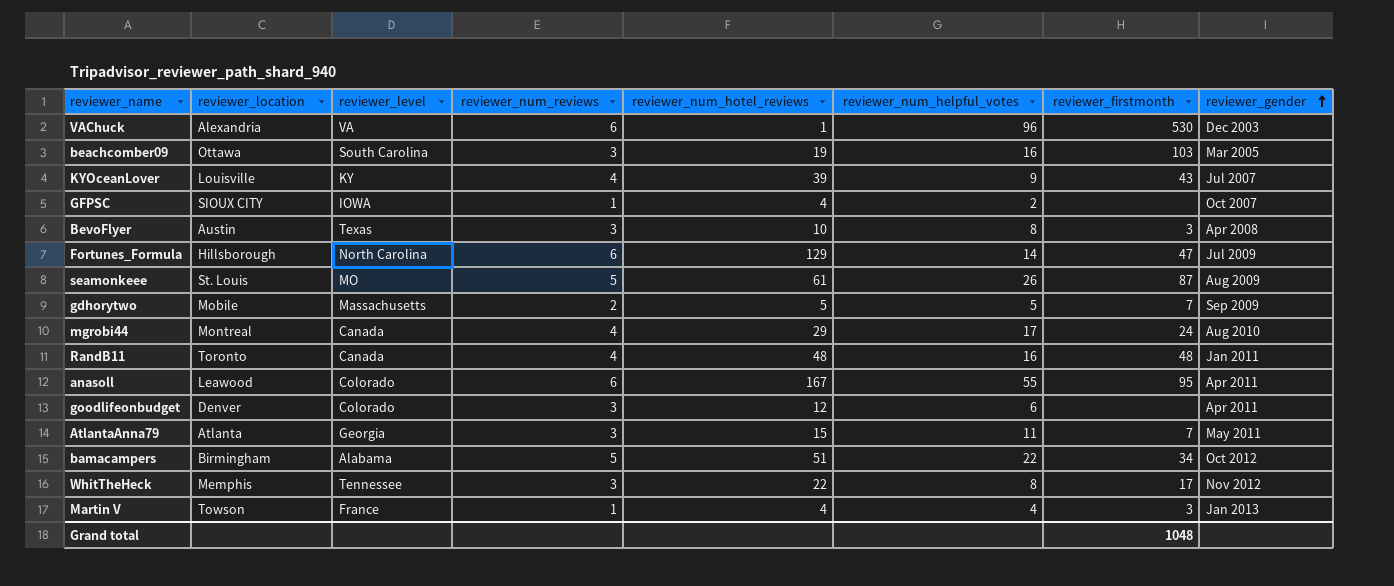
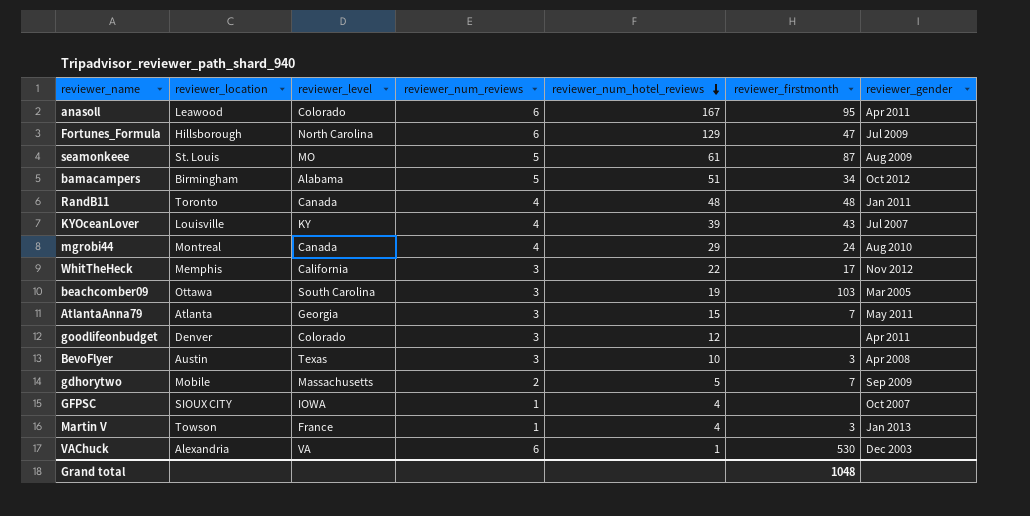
row order: reviewer_gender ascending -> reviewer_num_hotel_reviews descending
column reviewer_num_helpful_votes | position: 6 -> none
WhitTheHeck | reviewer_level: Tennessee -> California

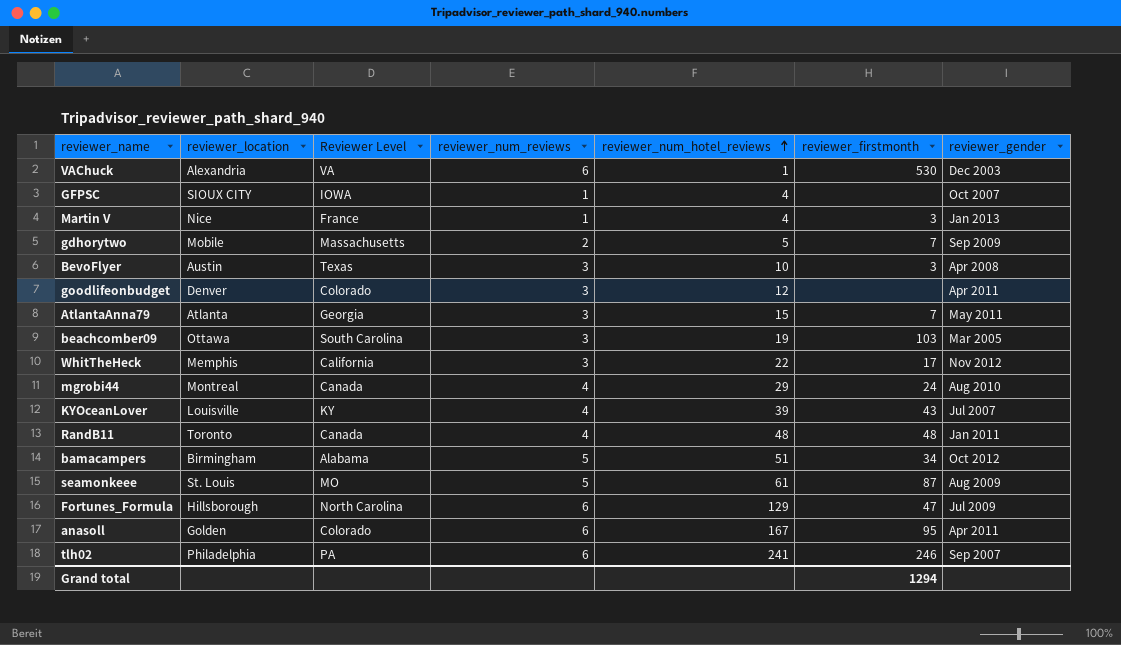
row order: reviewer_num_hotel_reviews descending -> reviewer_num_hotel_reviews ascending
column name: reviewer_level -> Reviewer Level
Martin V | reviewer_location: Towson -> Nice
anasoll | reviewer_location: Leawood -> Golden
row tlh02: none -> Philadelphia | PA | 6 | 241 | 246 | Sep 2007
Grand total | reviewer_firstmonth: 1048 -> 1294

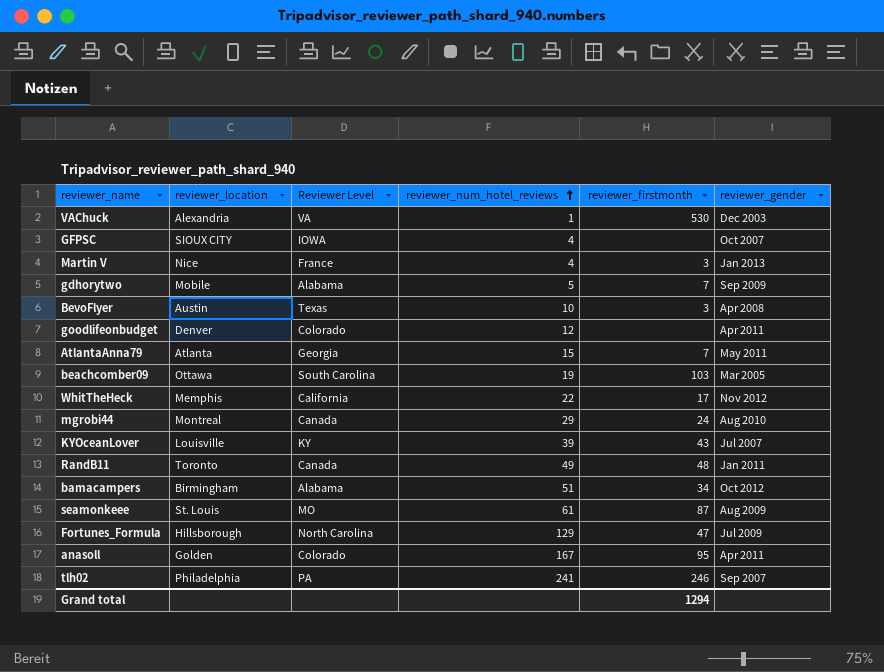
column reviewer_num_reviews | position: 4 -> none
gdhorytwo | Reviewer Level: Massachusetts -> Alabama
RandB11 | reviewer_num_hotel_reviews: 48 -> 49

